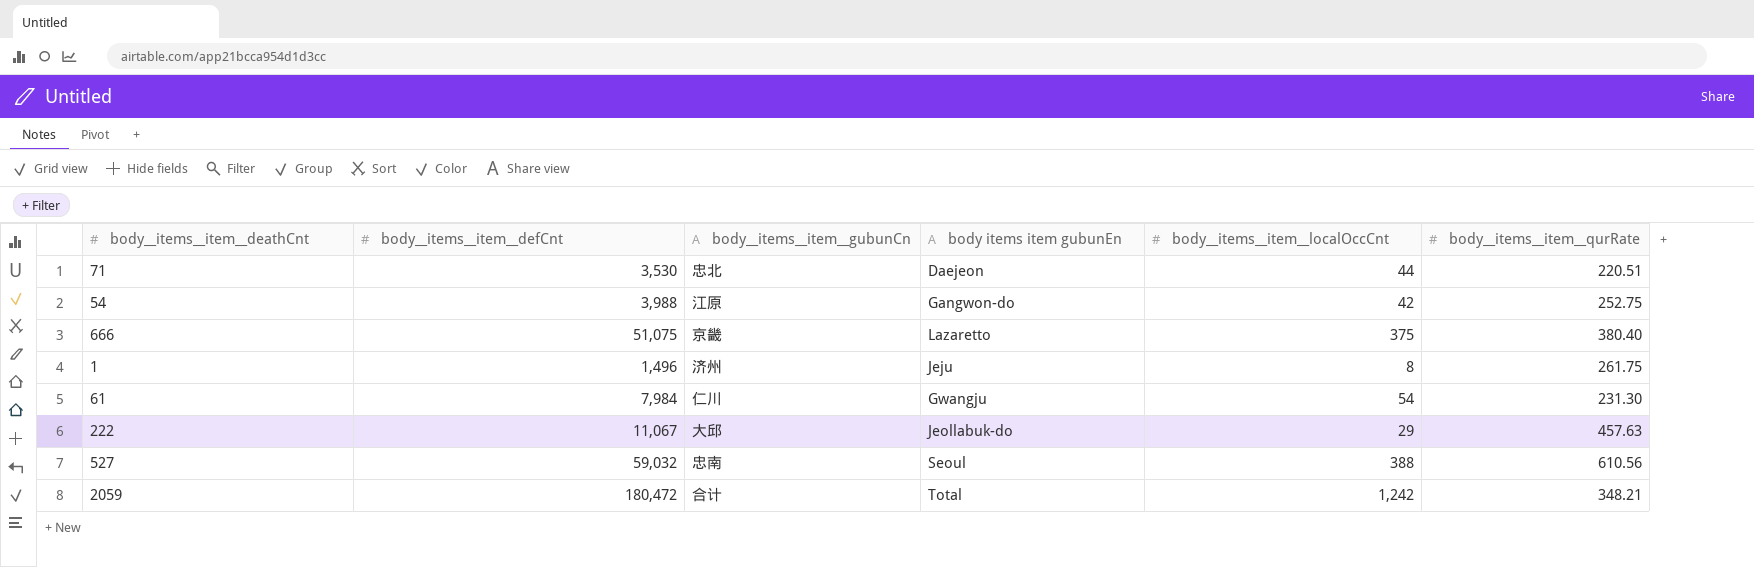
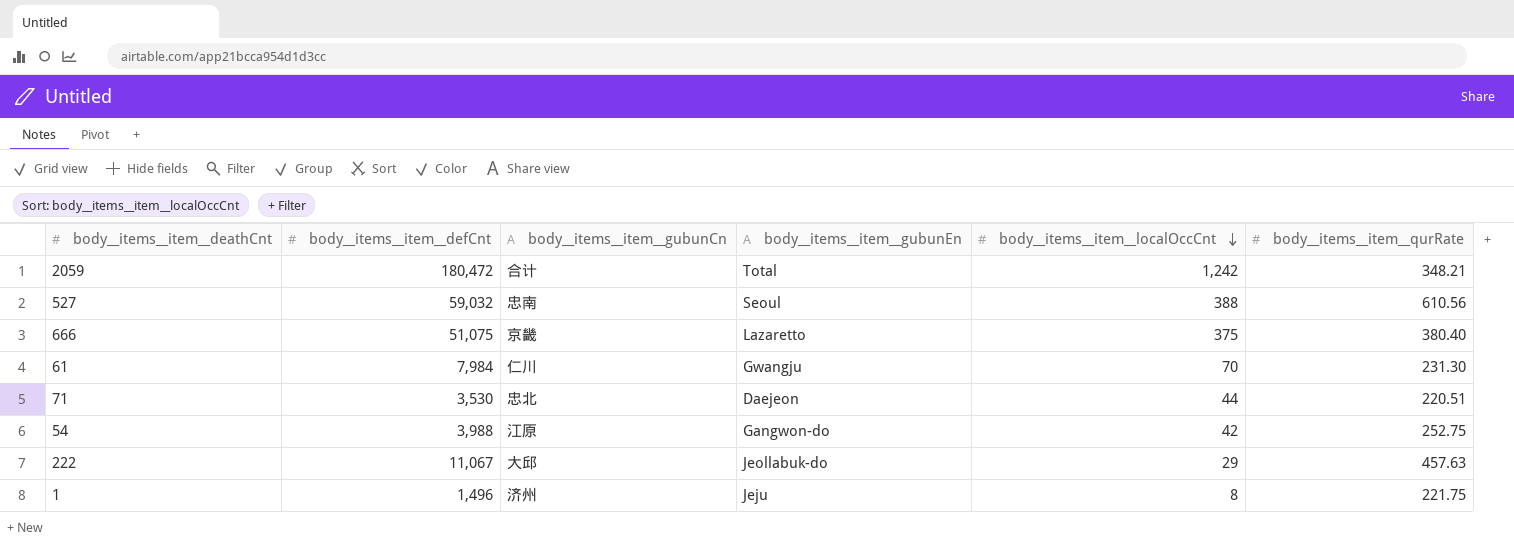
row order: none -> body__items__item__localOccCnt descending
column name: body items item gubunEn -> body__items__item__gubunEn
61 | body__items__item__localOccCnt: 54 -> 70
1 | body__items__item__qurRate: 261.75 -> 221.75

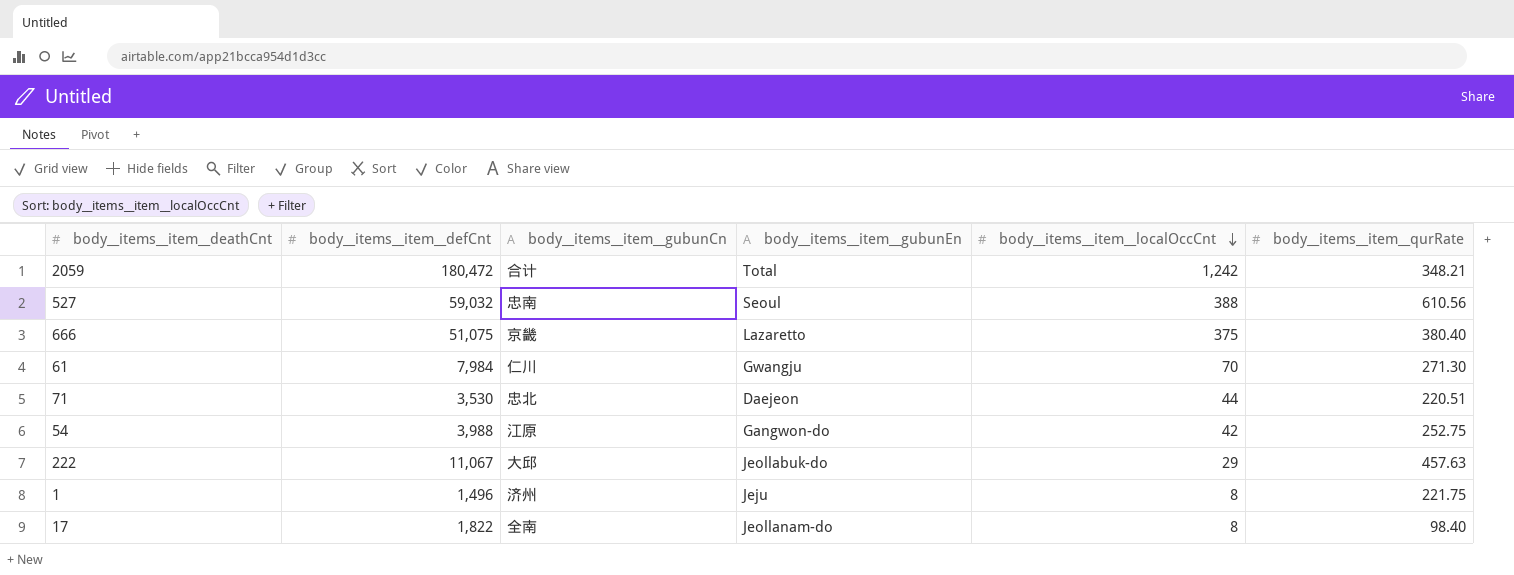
61 | body__items__item__qurRate: 231.30 -> 271.30
row 17: none -> 1,822 | 全南 | Jeollanam-do | 8 | 98.40

